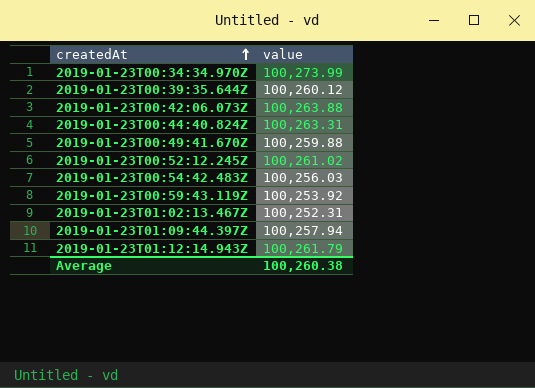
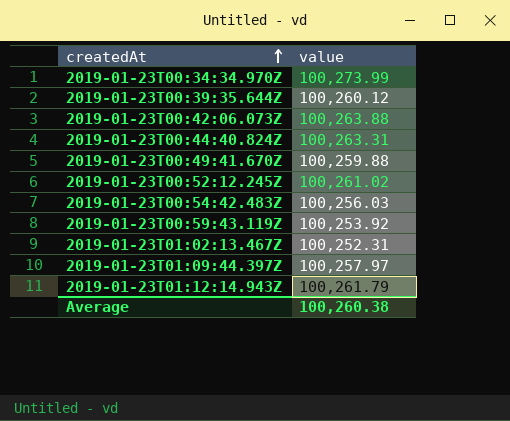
2019-01-23T01:09:44.397Z | value: 100,257.94 -> 100,257.97

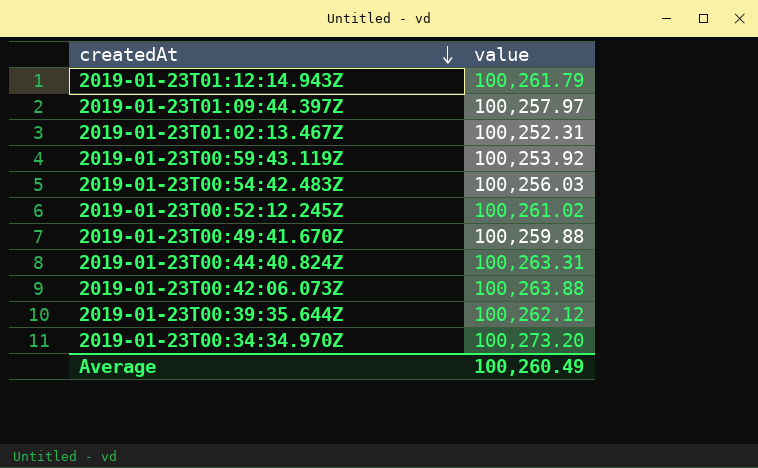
row order: createdAt ascending -> createdAt descending
2019-01-23T00:39:35.644Z | value: 100,260.12 -> 100,262.12
2019-01-23T00:34:34.970Z | value: 100,273.99 -> 100,273.20
Average | value: 100,260.38 -> 100,260.49

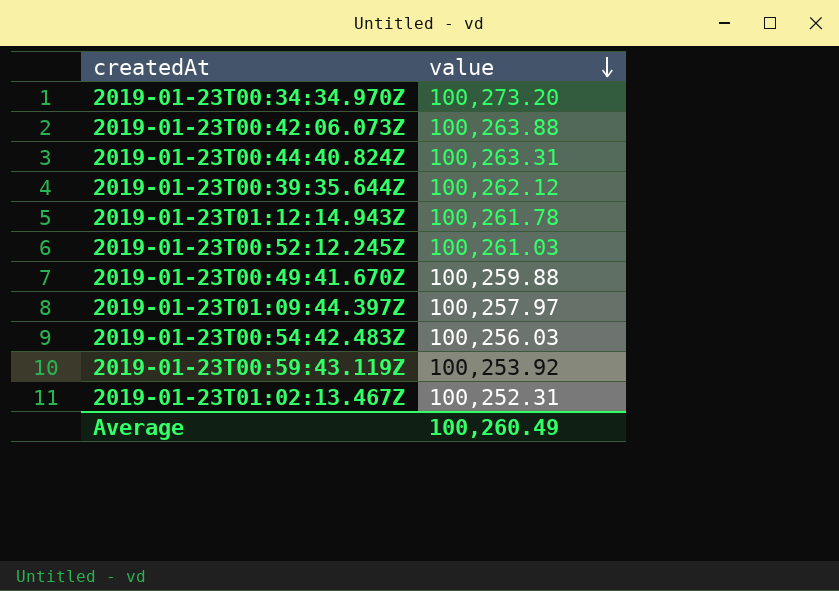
row order: createdAt descending -> value descending
2019-01-23T01:12:14.943Z | value: 100,261.79 -> 100,261.78
2019-01-23T00:52:12.245Z | value: 100,261.02 -> 100,261.03

